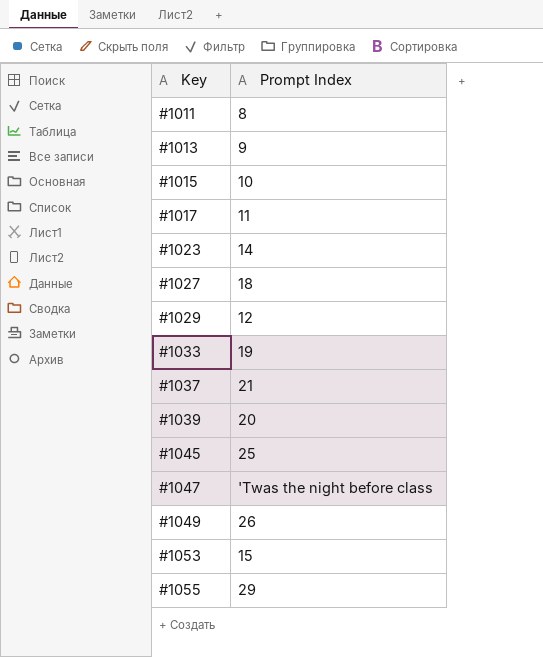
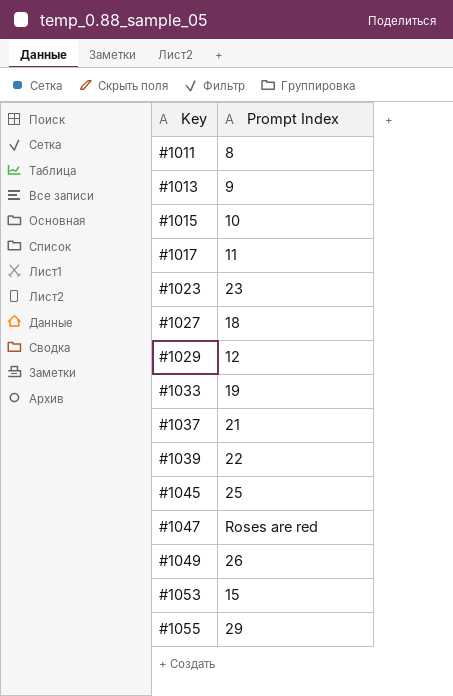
#1023 | Prompt Index: 14 -> 23
#1039 | Prompt Index: 20 -> 22
#1047 | Prompt Index: 'Twas the night before class -> Roses are red

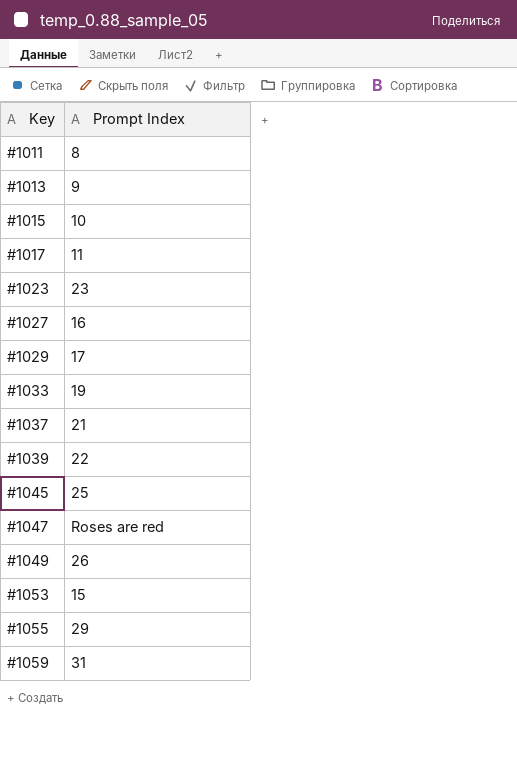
#1027 | Prompt Index: 18 -> 16
#1029 | Prompt Index: 12 -> 17
row #1059: none -> 31

